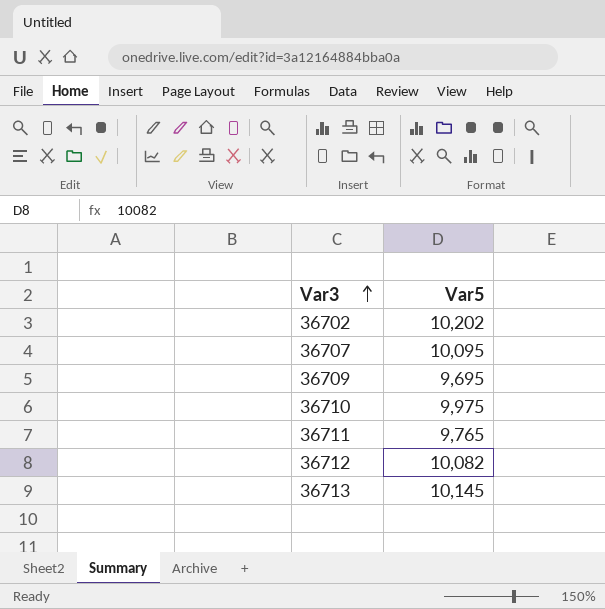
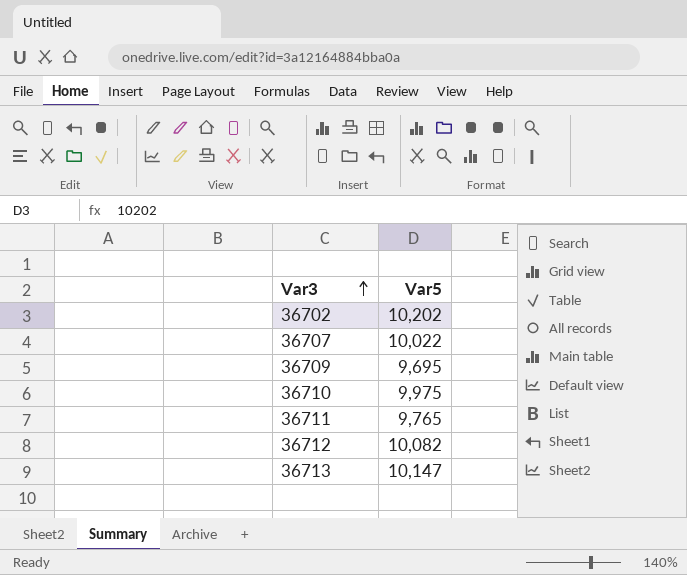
36707 | Var5: 10,095 -> 10,022
36713 | Var5: 10,145 -> 10,147

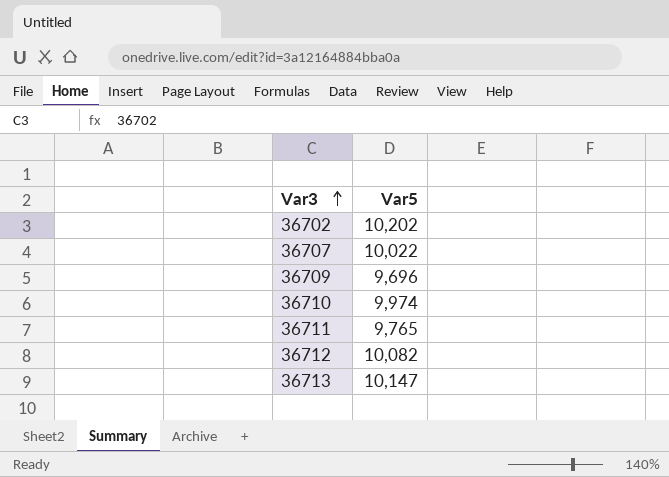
36709 | Var5: 9,695 -> 9,696
36710 | Var5: 9,975 -> 9,974

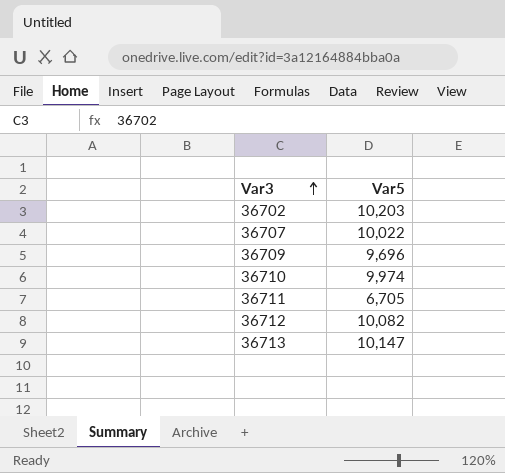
36702 | Var5: 10,202 -> 10,203
36711 | Var5: 9,765 -> 6,705

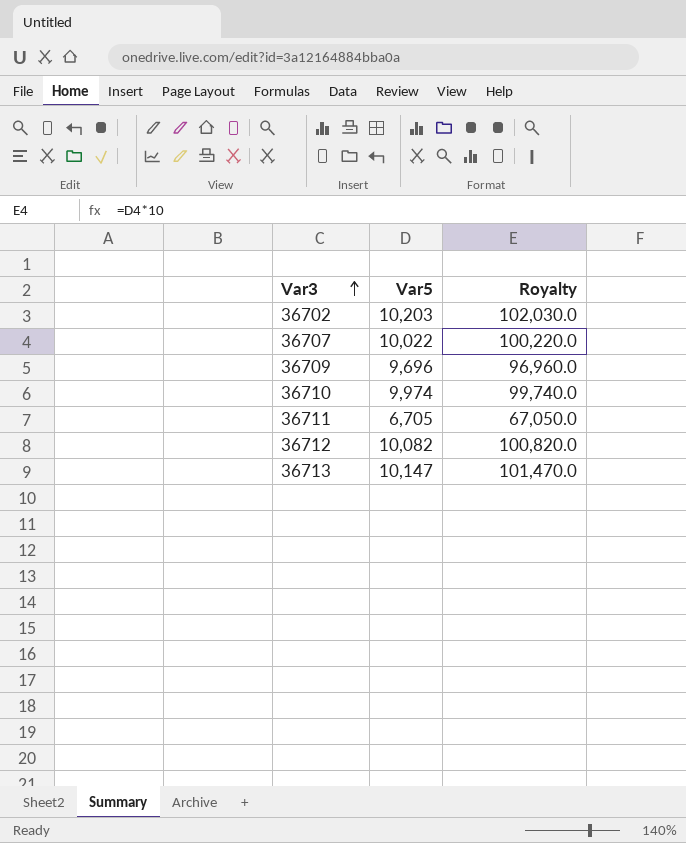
column Royalty | formula: none -> [Var5] * 10

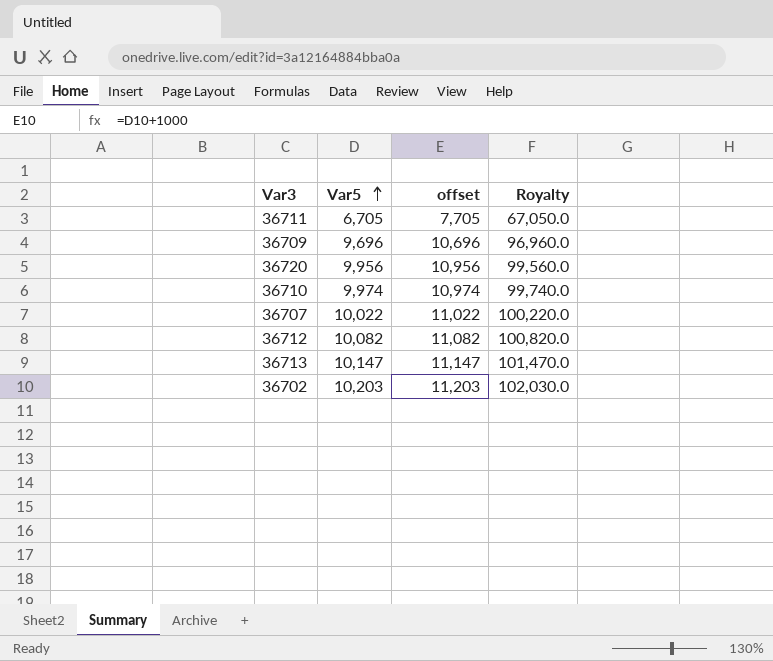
row order: Var3 ascending -> Var5 ascending
column offset | formula: none -> [Var5] + 1000
row 36720: none -> 9,956 | 10,956 | 99,560.0

